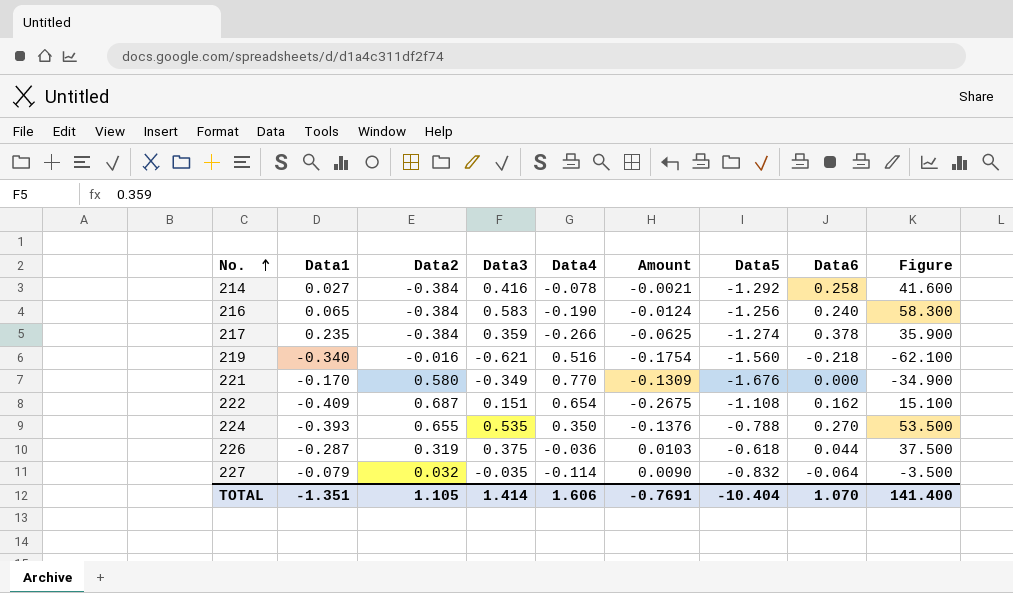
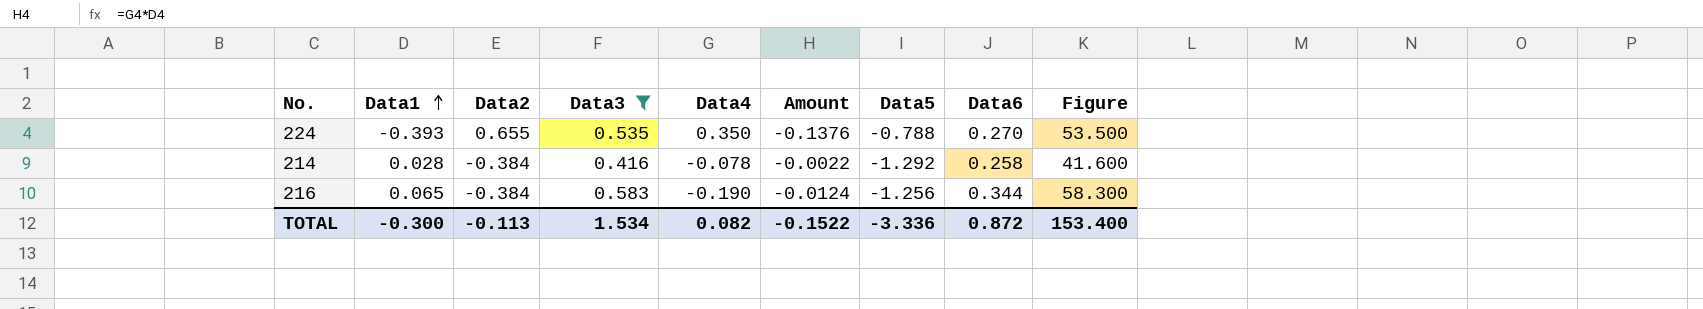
filter: none -> Data3 >= 0.416
row order: No. ascending -> Data1 ascending
214 | Data1: 0.027 -> 0.028
214 | Amount: -0.0021 -> -0.0022
216 | Data6: 0.240 -> 0.344
TOTAL | Data1: -1.351 -> -0.300
TOTAL | Data2: 1.105 -> -0.113
TOTAL | Data3: 1.414 -> 1.534
TOTAL | Data4: 1.606 -> 0.082
TOTAL | Amount: -0.7691 -> -0.1522
TOTAL | Data5: -10.404 -> -3.336
TOTAL | Data6: 1.070 -> 0.872
TOTAL | Figure: 141.400 -> 153.400

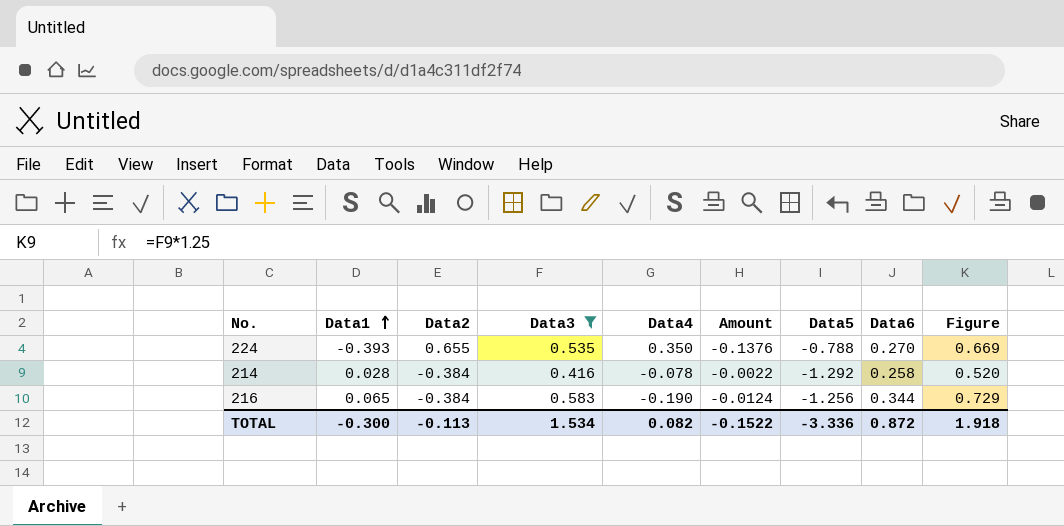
column Figure | formula: [Data3] * 100 -> [Data3] * 1.25
TOTAL | Figure: 153.400 -> 1.918

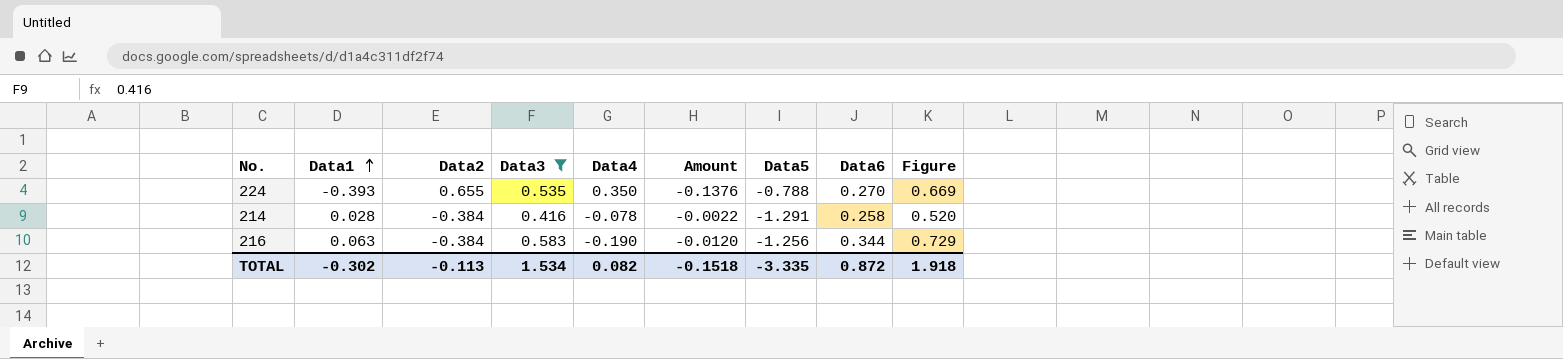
214 | Data5: -1.292 -> -1.291
216 | Data1: 0.065 -> 0.063
216 | Amount: -0.0124 -> -0.0120
TOTAL | Data1: -0.300 -> -0.302
TOTAL | Amount: -0.1522 -> -0.1518
TOTAL | Data5: -3.336 -> -3.335

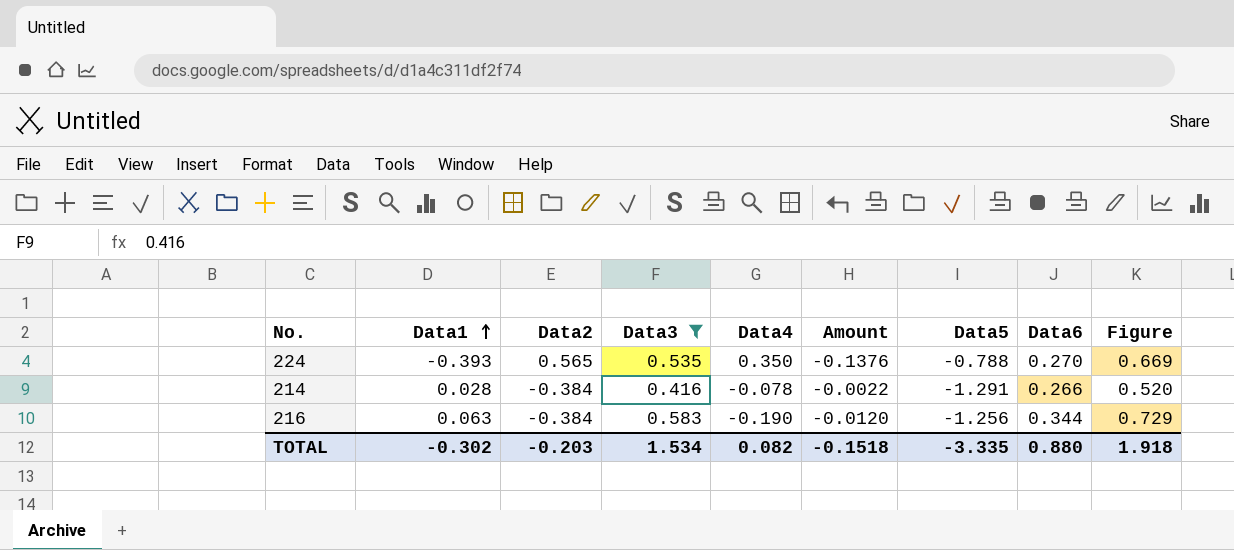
224 | Data2: 0.655 -> 0.565
214 | Data6: 0.258 -> 0.266
TOTAL | Data2: -0.113 -> -0.203
TOTAL | Data6: 0.872 -> 0.880

